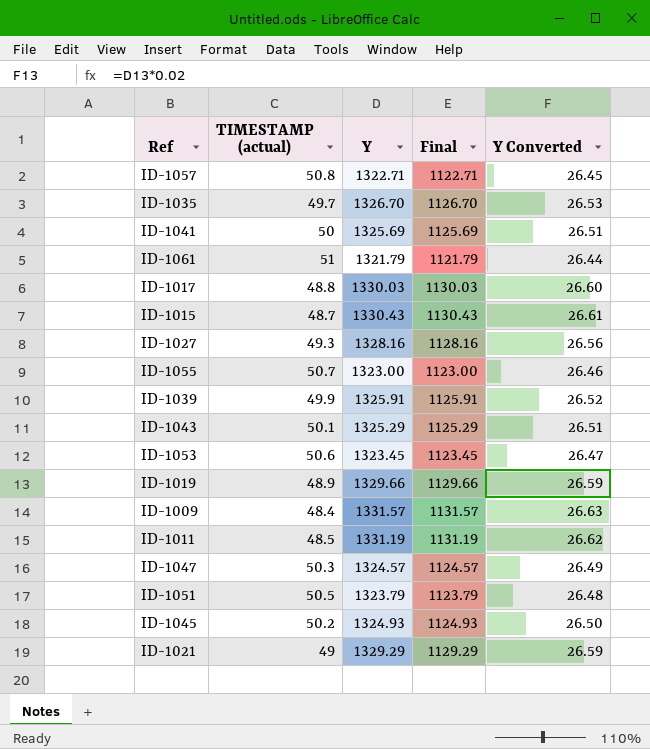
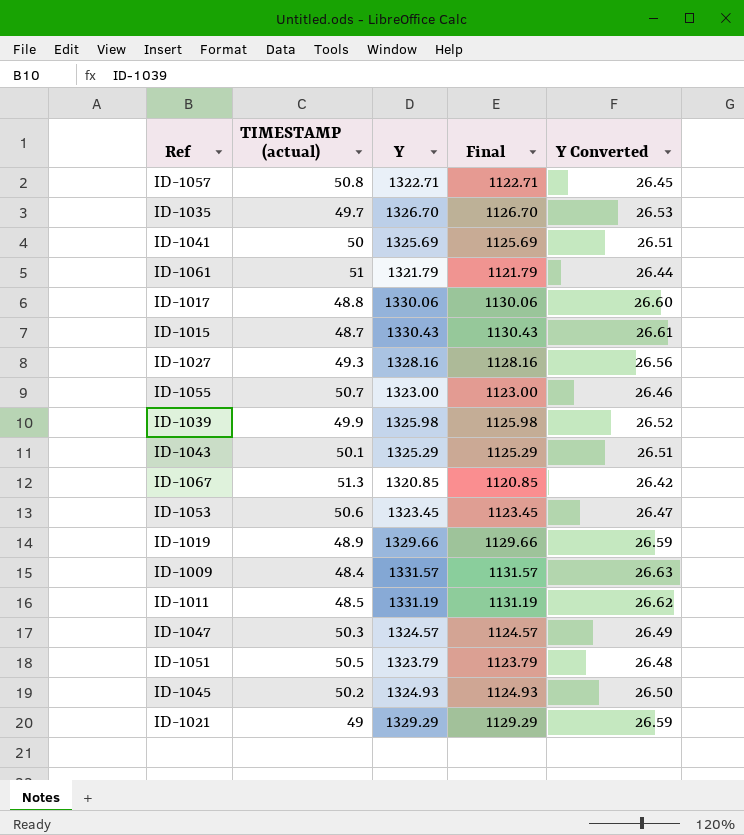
ID-1017 | Y: 1330.03 -> 1330.06
ID-1017 | Final: 1130.03 -> 1130.06
ID-1039 | Y: 1325.91 -> 1325.98
ID-1039 | Final: 1125.91 -> 1125.98
row ID-1067: none -> 51.3 | 1320.85 | 1120.85 | 26.42

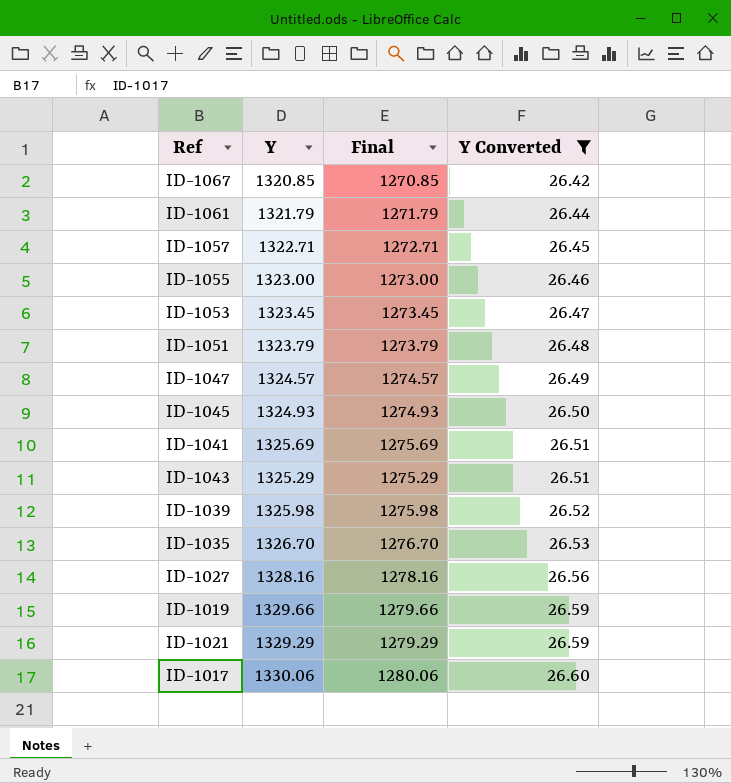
filter: none -> Y Converted <= 26.60
row order: none -> Y Converted ascending
column TIMESTAMP (actual) | position: 2 -> none
column Final | formula: [Y] - 200 -> [Y] - 50

